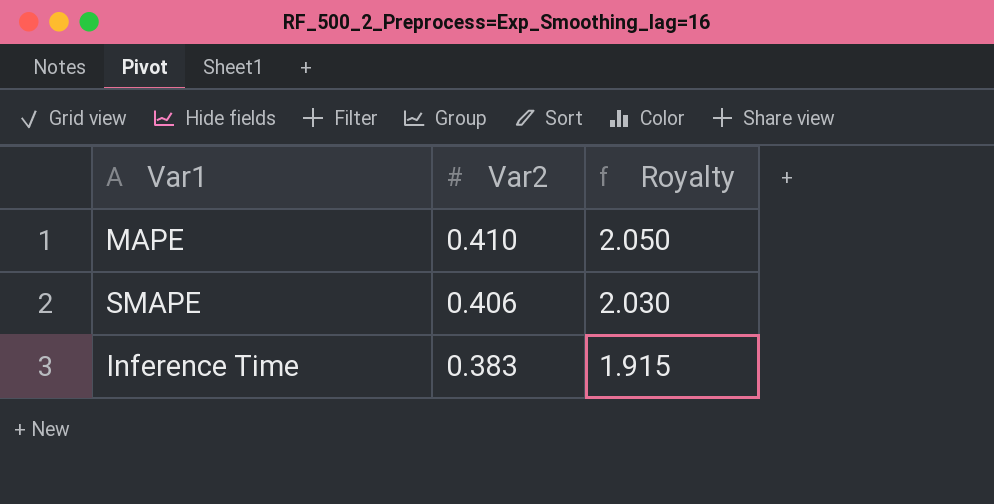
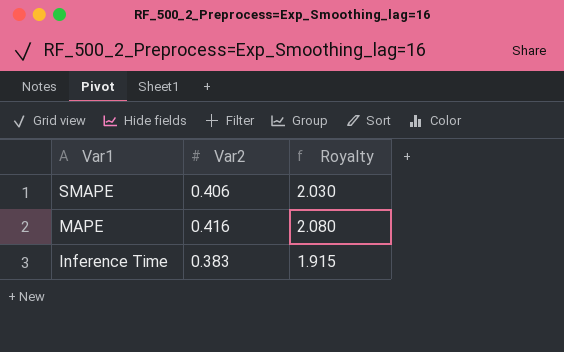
row order: Var2 descending -> Var1 descending
MAPE | Var2: 0.410 -> 0.416
MAPE | Royalty: 2.050 -> 2.080

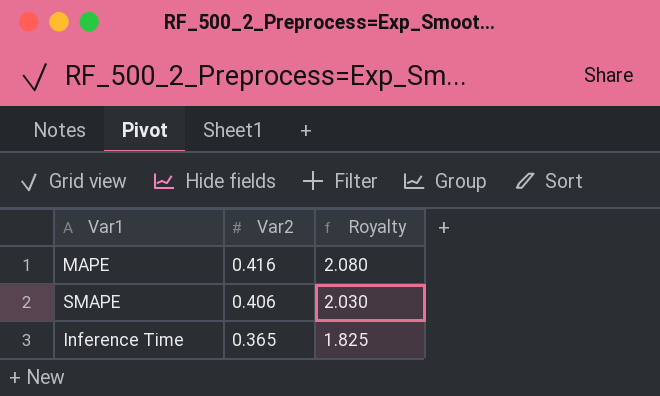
row order: Var1 descending -> Var2 descending
Inference Time | Var2: 0.383 -> 0.365
Inference Time | Royalty: 1.915 -> 1.825

